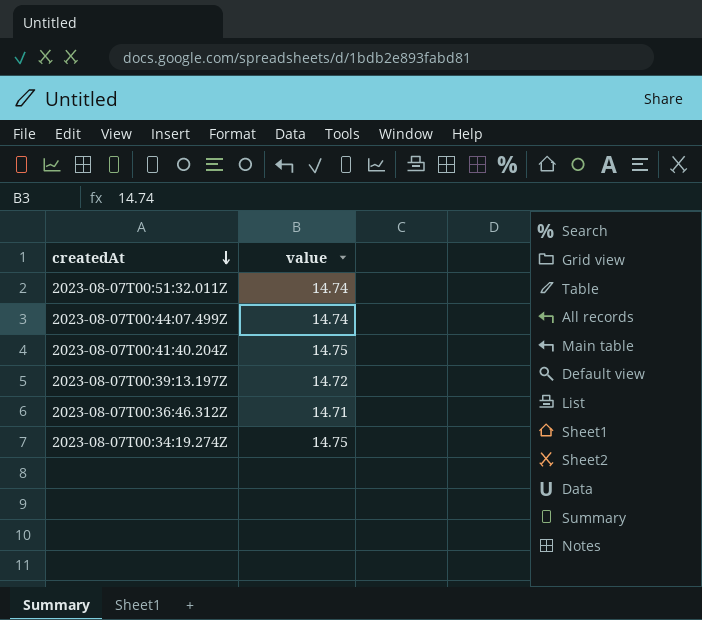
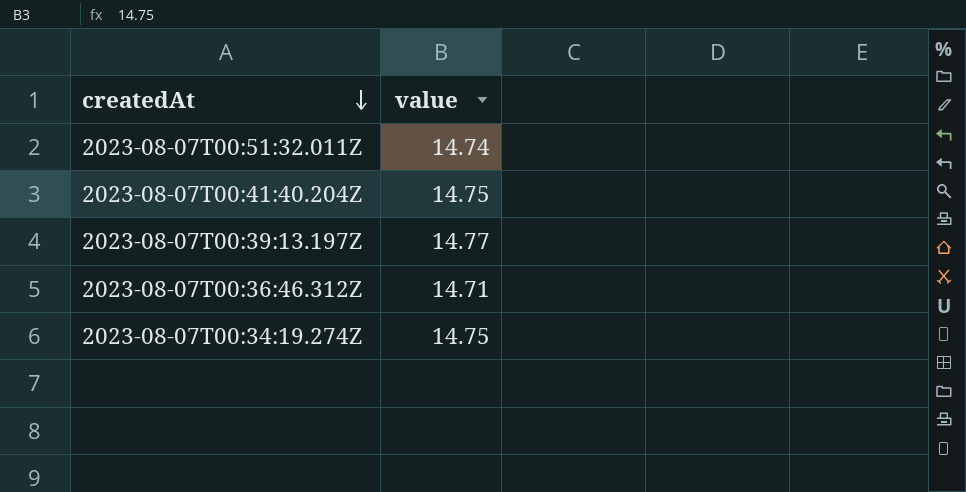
row 2023-08-07T00:44:07.499Z: 14.74 -> none
2023-08-07T00:39:13.197Z | value: 14.72 -> 14.77

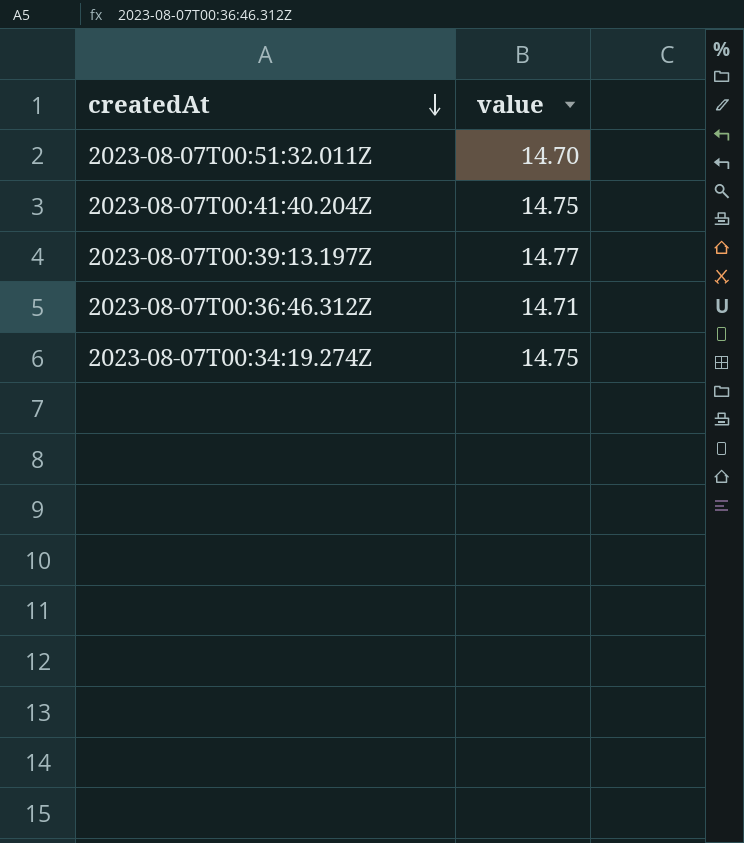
2023-08-07T00:51:32.011Z | value: 14.74 -> 14.70

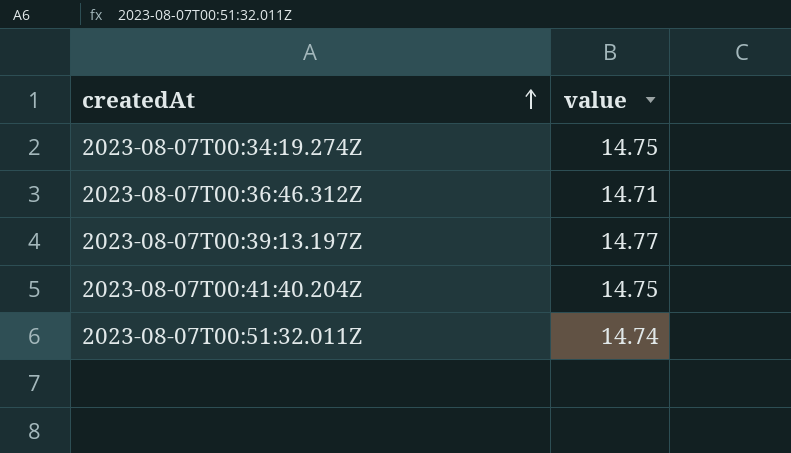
row order: createdAt descending -> createdAt ascending
2023-08-07T00:51:32.011Z | value: 14.70 -> 14.74

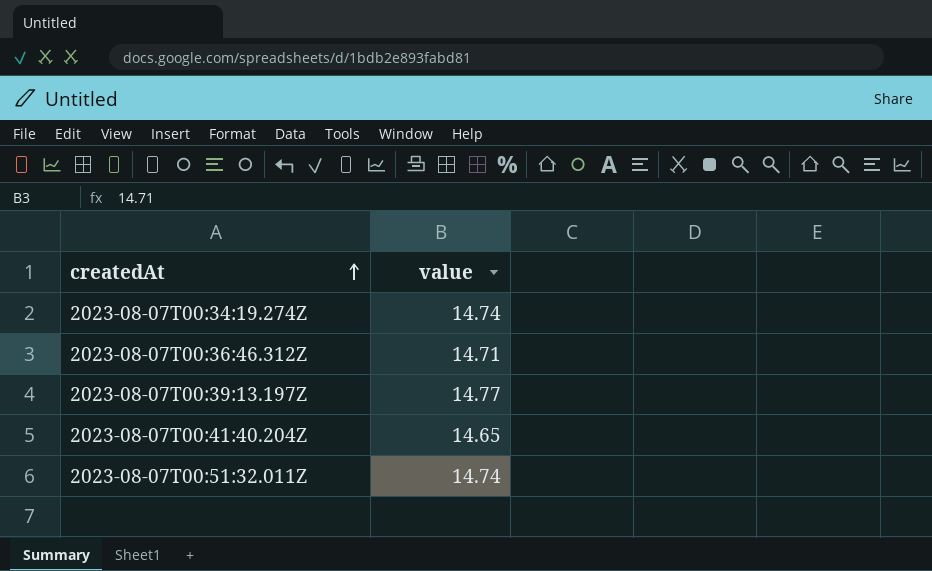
2023-08-07T00:34:19.274Z | value: 14.75 -> 14.74
2023-08-07T00:41:40.204Z | value: 14.75 -> 14.65

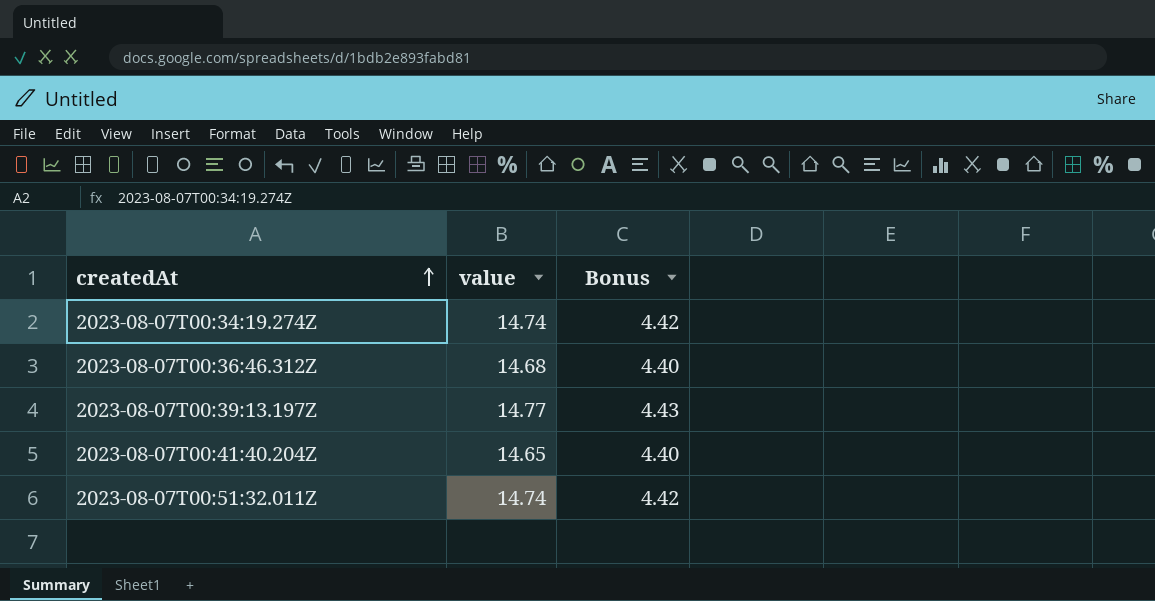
column Bonus | formula: none -> [value] * 0.3
2023-08-07T00:36:46.312Z | value: 14.71 -> 14.68

